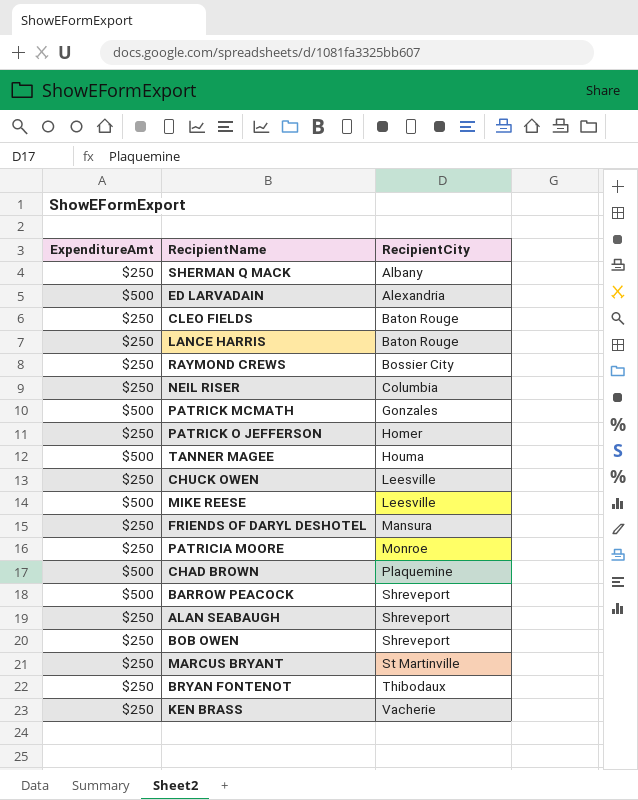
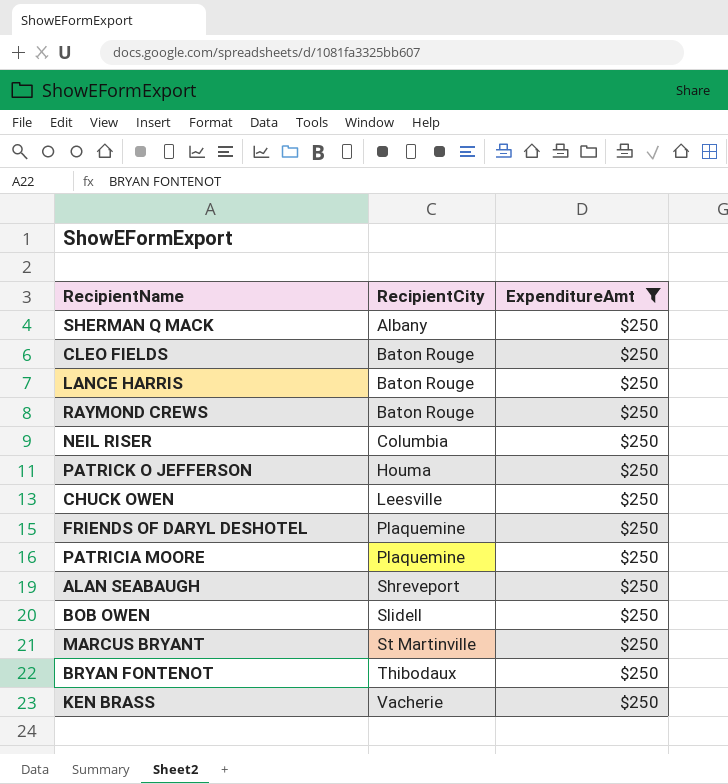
filter: none -> ExpenditureAmt = $250
column ExpenditureAmt | position: 1 -> 3
RAYMOND CREWS | RecipientCity: Bossier City -> Baton Rouge
PATRICK O JEFFERSON | RecipientCity: Homer -> Houma
FRIENDS OF DARYL DESHOTEL | RecipientCity: Mansura -> Plaquemine
PATRICIA MOORE | RecipientCity: Monroe -> Plaquemine
BOB OWEN | RecipientCity: Shreveport -> Slidell

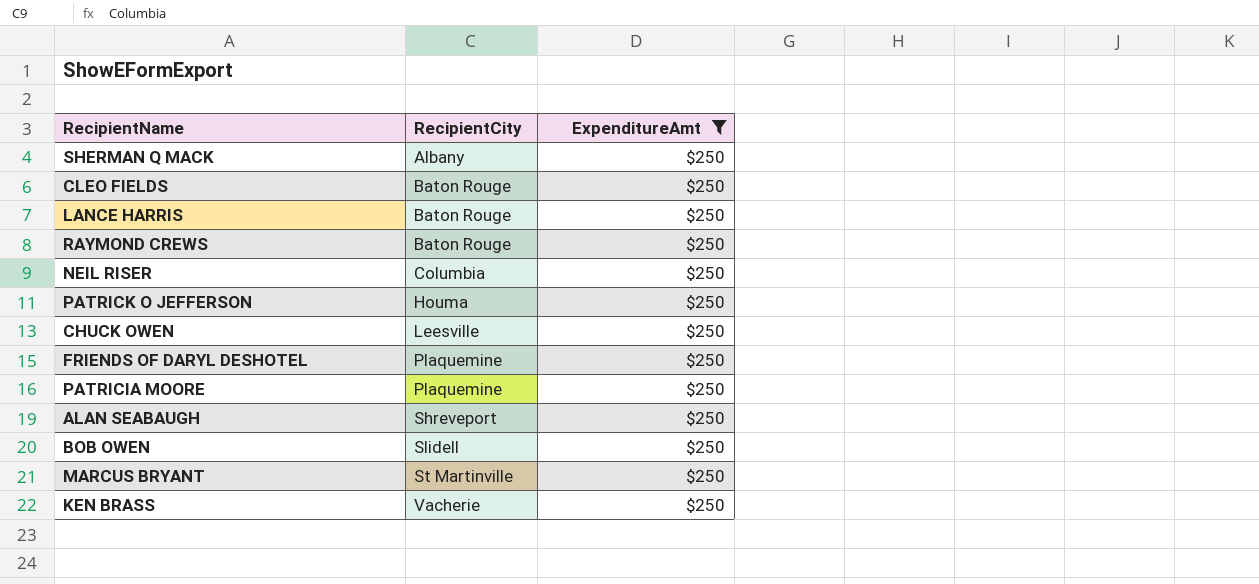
row BRYAN FONTENOT: Thibodaux | $250 -> none

